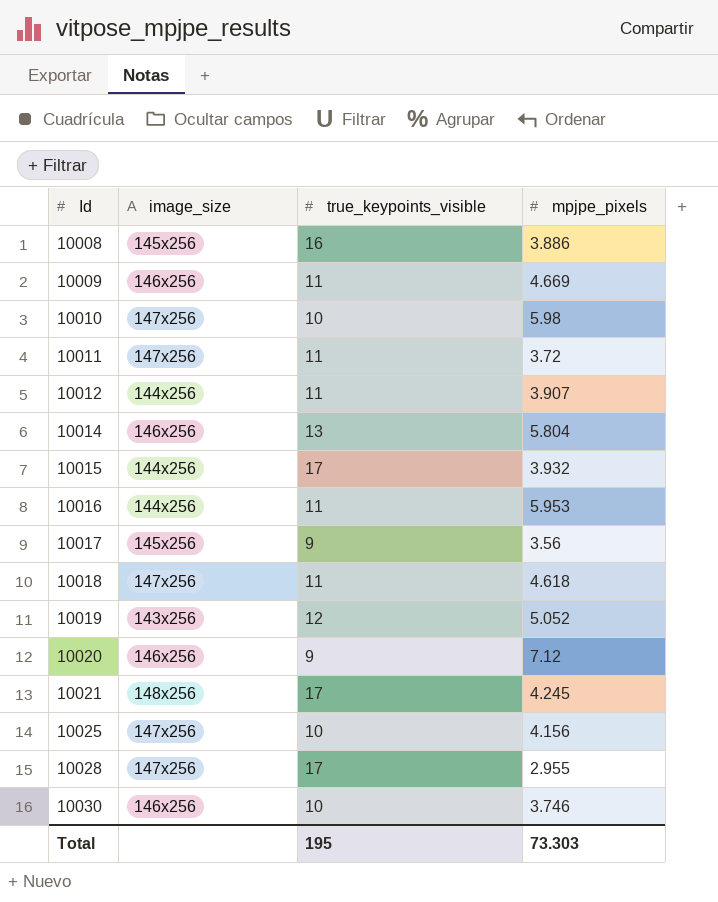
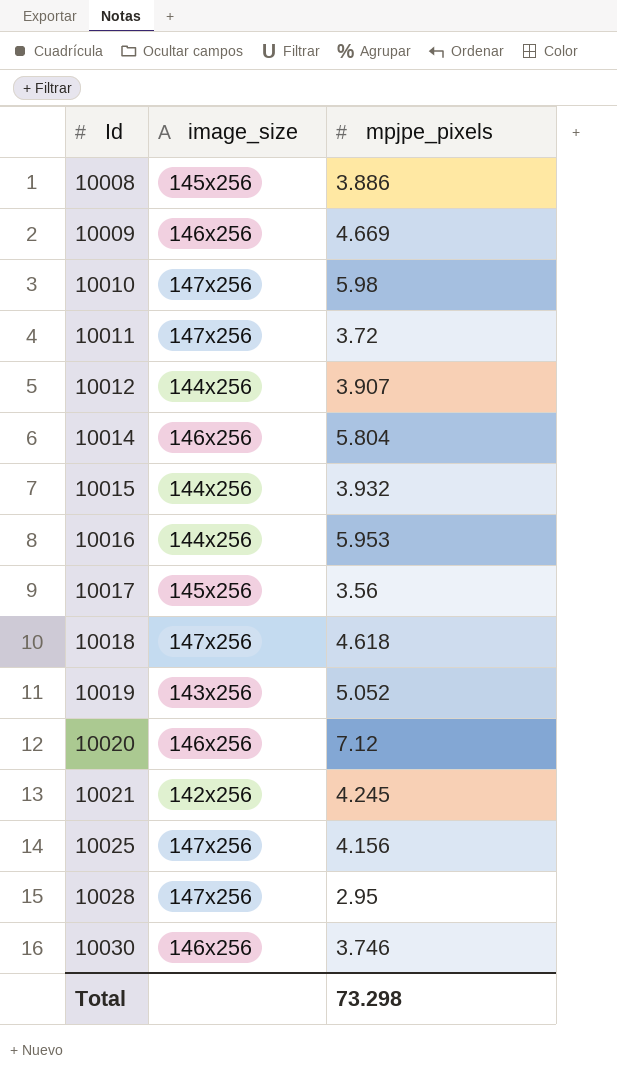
column true_keypoints_visible | position: 3 -> none
10021 | image_size: 148x256 -> 142x256
10028 | mpjpe_pixels: 2.955 -> 2.95
Total | mpjpe_pixels: 73.303 -> 73.298

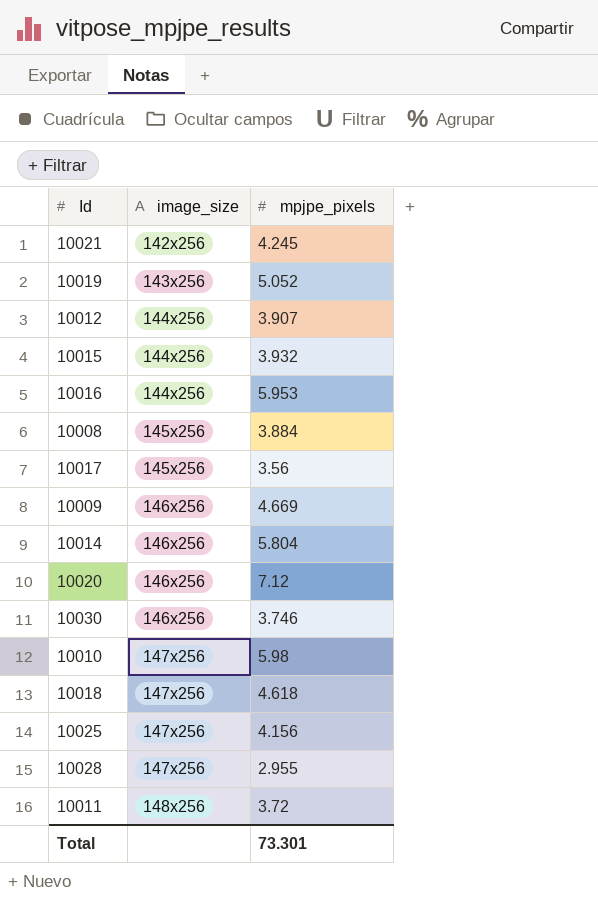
row order: Id ascending -> image_size ascending
10008 | mpjpe_pixels: 3.886 -> 3.884
10028 | mpjpe_pixels: 2.95 -> 2.955
10011 | image_size: 147x256 -> 148x256
Total | mpjpe_pixels: 73.298 -> 73.301

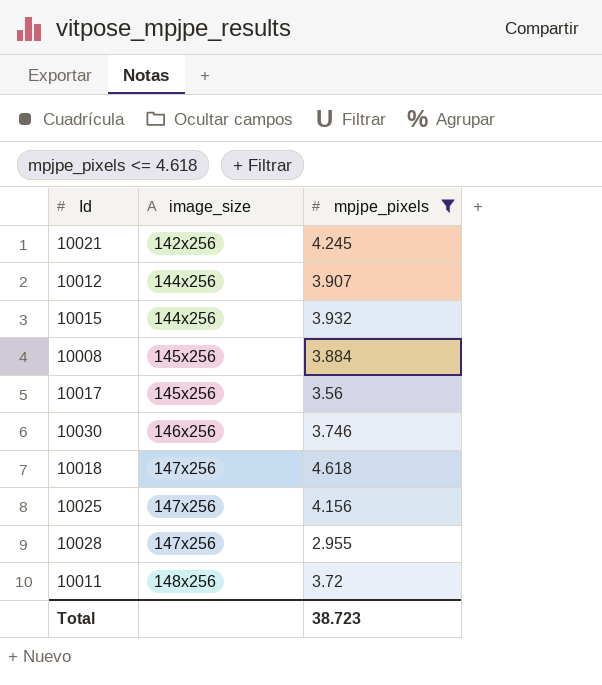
filter: none -> mpjpe_pixels <= 4.618
Total | mpjpe_pixels: 73.301 -> 38.723

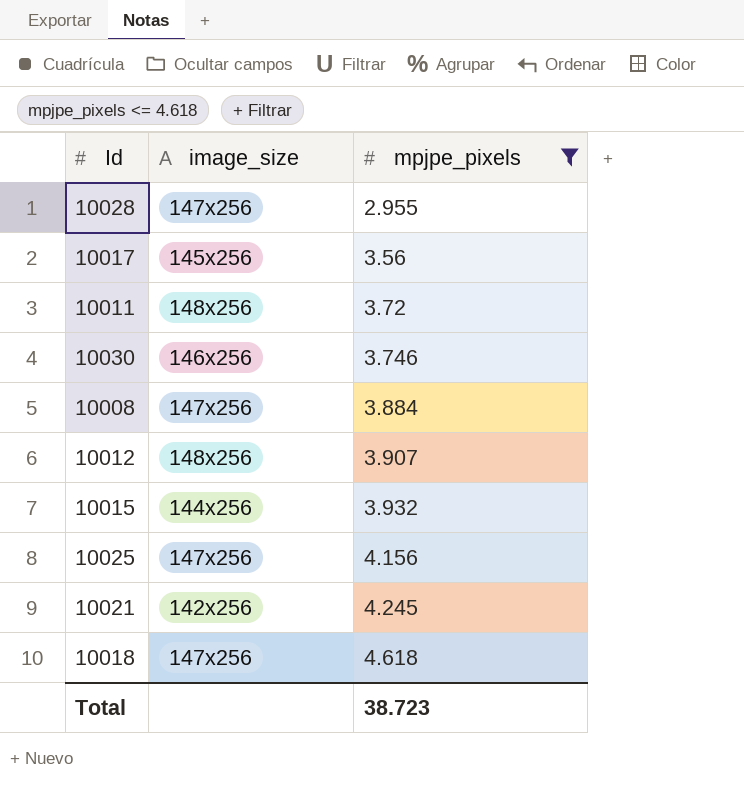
row order: image_size ascending -> mpjpe_pixels ascending
10008 | image_size: 145x256 -> 147x256
10012 | image_size: 144x256 -> 148x256

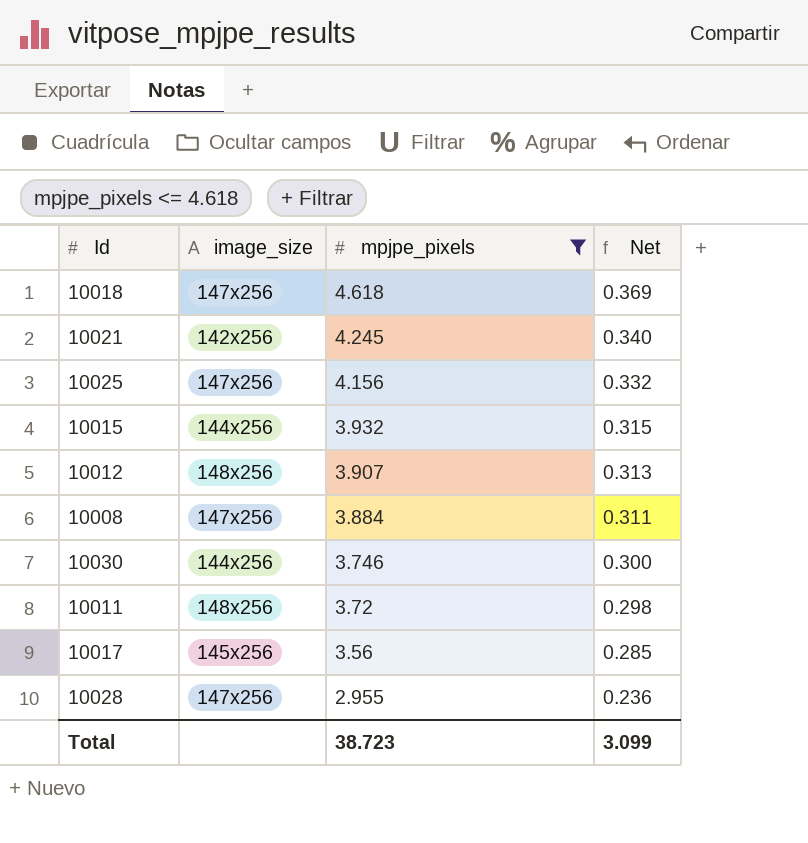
row order: mpjpe_pixels ascending -> mpjpe_pixels descending
column Net | formula: none -> [mpjpe_pixels] * 0.08
10030 | image_size: 146x256 -> 144x256

